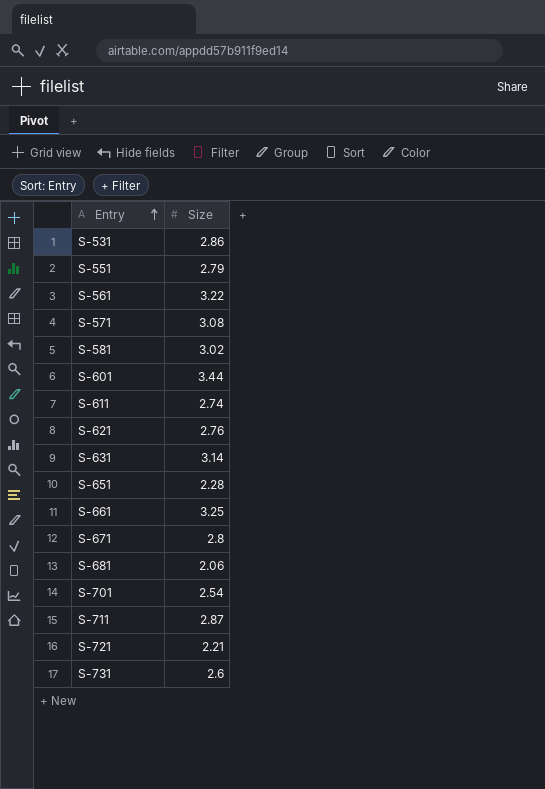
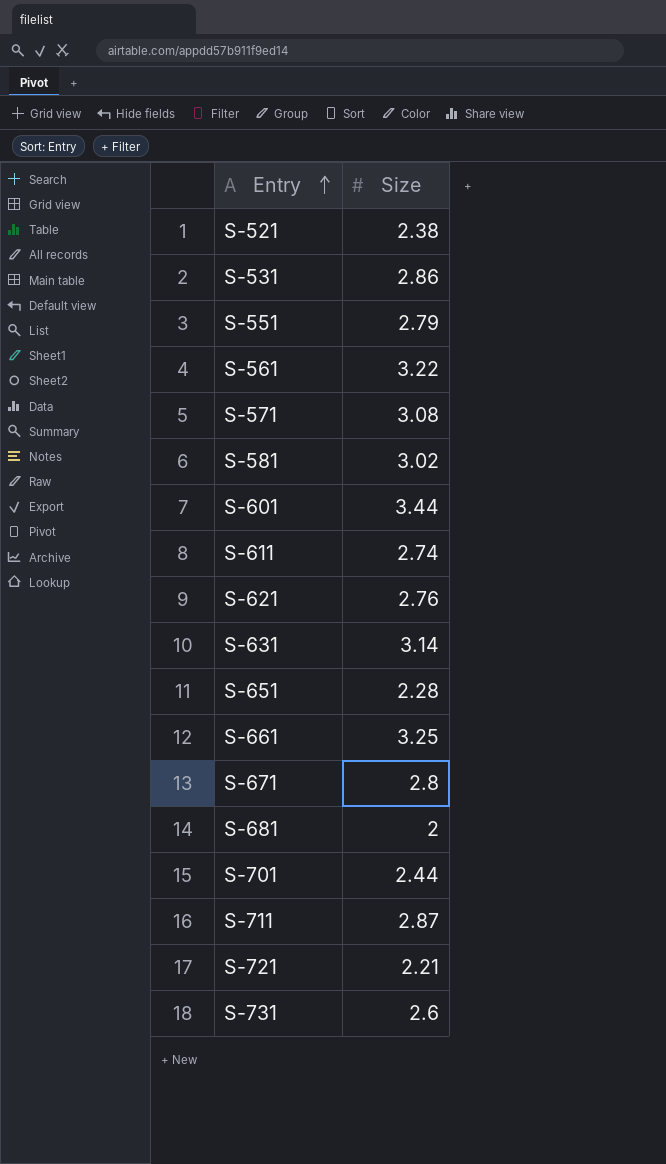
row S-521: none -> 2.38
S-681 | Size: 2.06 -> 2
S-701 | Size: 2.54 -> 2.44

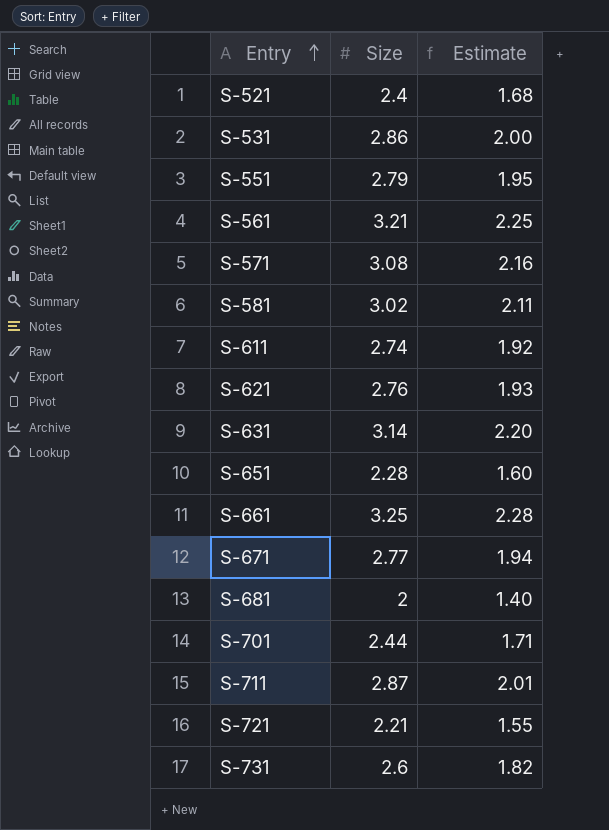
column Estimate | formula: none -> [Size] * 0.7
row S-601: 3.44 -> none
S-521 | Size: 2.38 -> 2.4
S-561 | Size: 3.22 -> 3.21
S-671 | Size: 2.8 -> 2.77

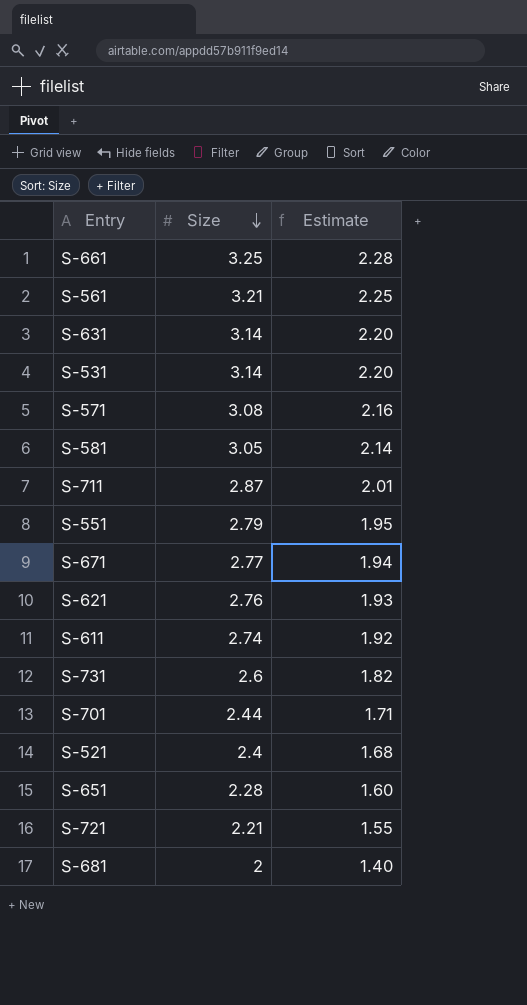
row order: Entry ascending -> Size descending
S-531 | Size: 2.86 -> 3.14
S-531 | Estimate: 2.00 -> 2.20
S-581 | Size: 3.02 -> 3.05
S-581 | Estimate: 2.11 -> 2.14

